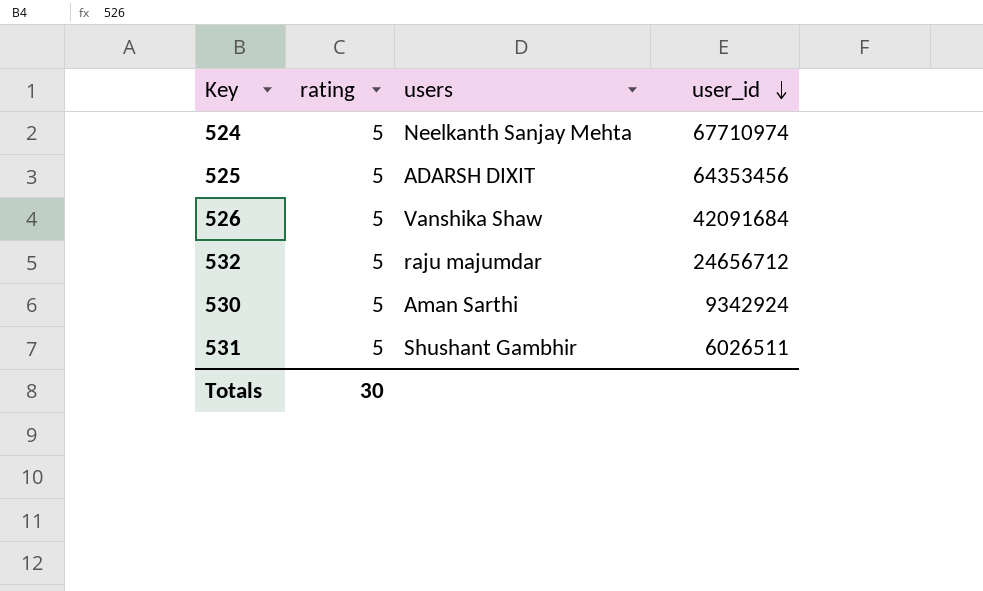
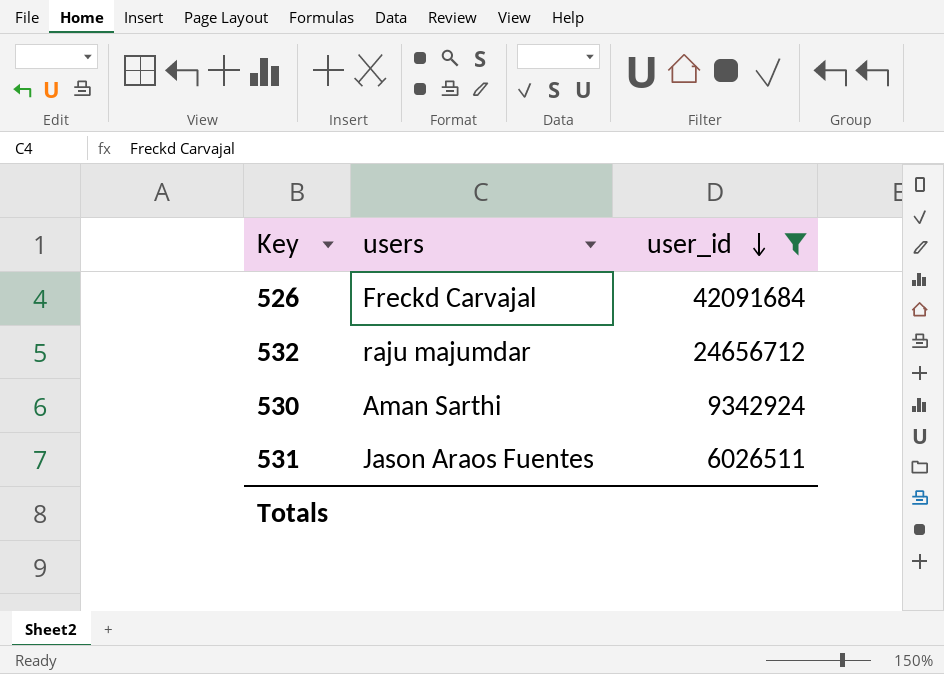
filter: none -> user_id <= 42091684
column rating | position: 2 -> none
526 | users: Vanshika Shaw -> Freckd Carvajal
531 | users: Shushant Gambhir -> Jason Araos Fuentes

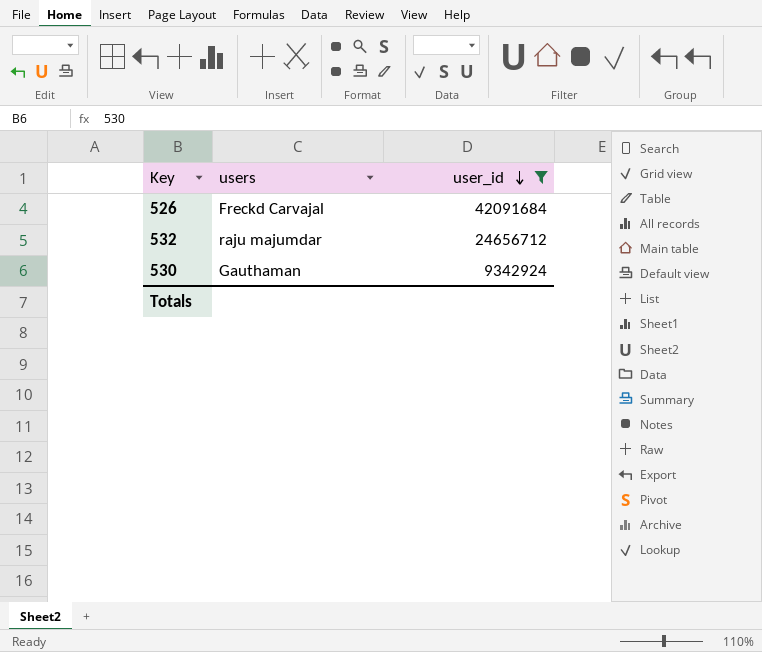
row 531: Jason Araos Fuentes | 6026511 -> none
530 | users: Aman Sarthi -> Gauthaman

